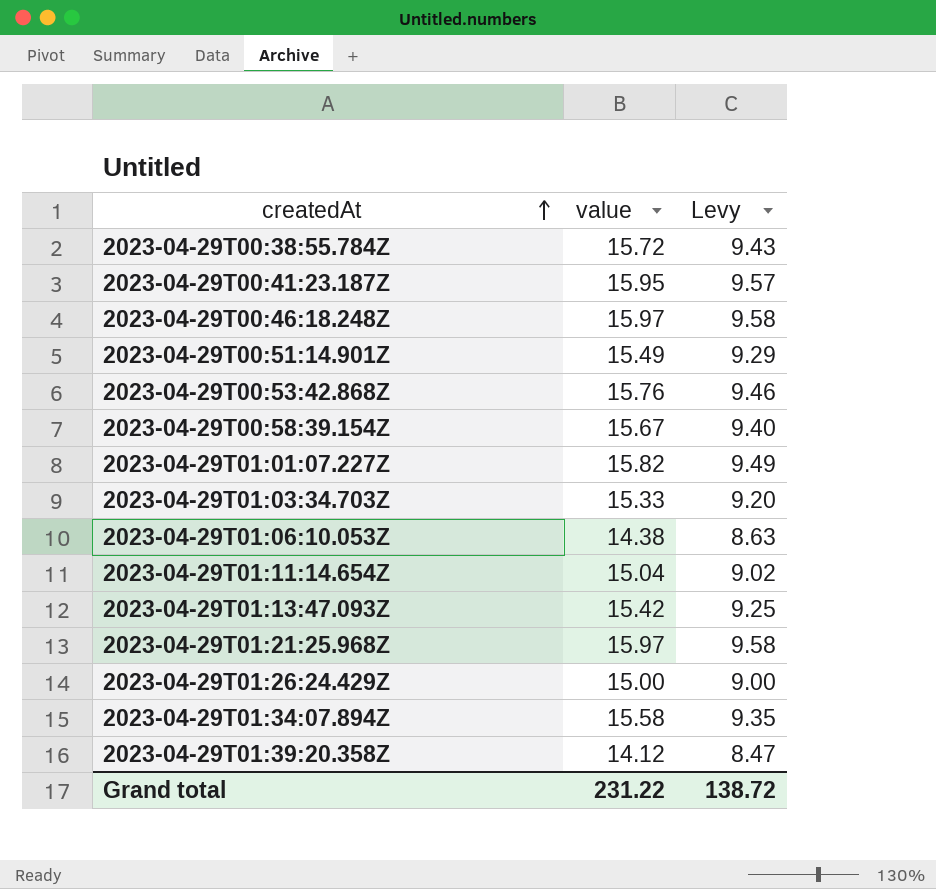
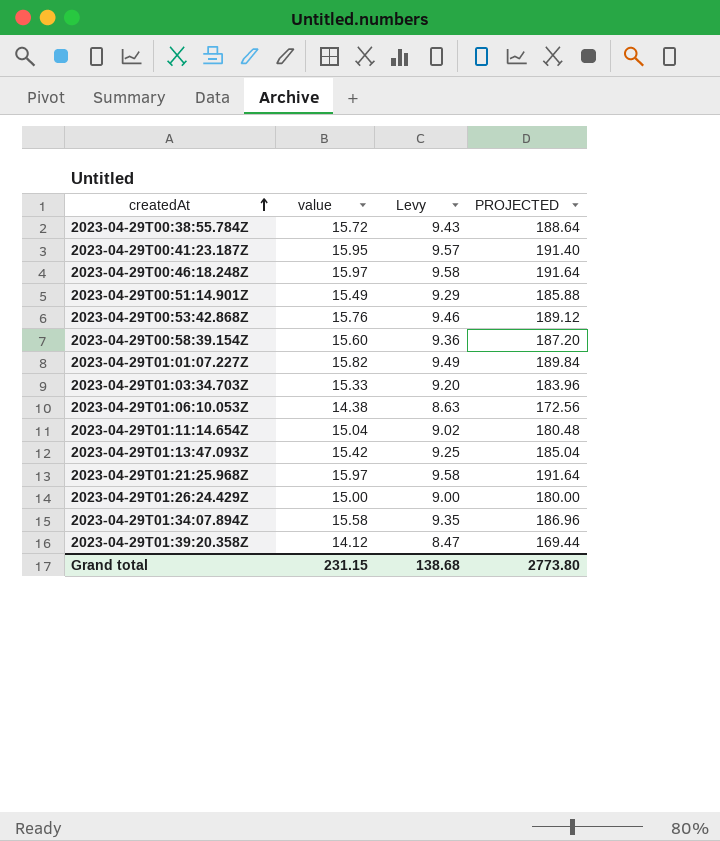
column PROJECTED | formula: none -> [value] * 12
2023-04-29T00:58:39.154Z | value: 15.67 -> 15.60
2023-04-29T00:58:39.154Z | Levy: 9.40 -> 9.36
Grand total | value: 231.22 -> 231.15
Grand total | Levy: 138.72 -> 138.68

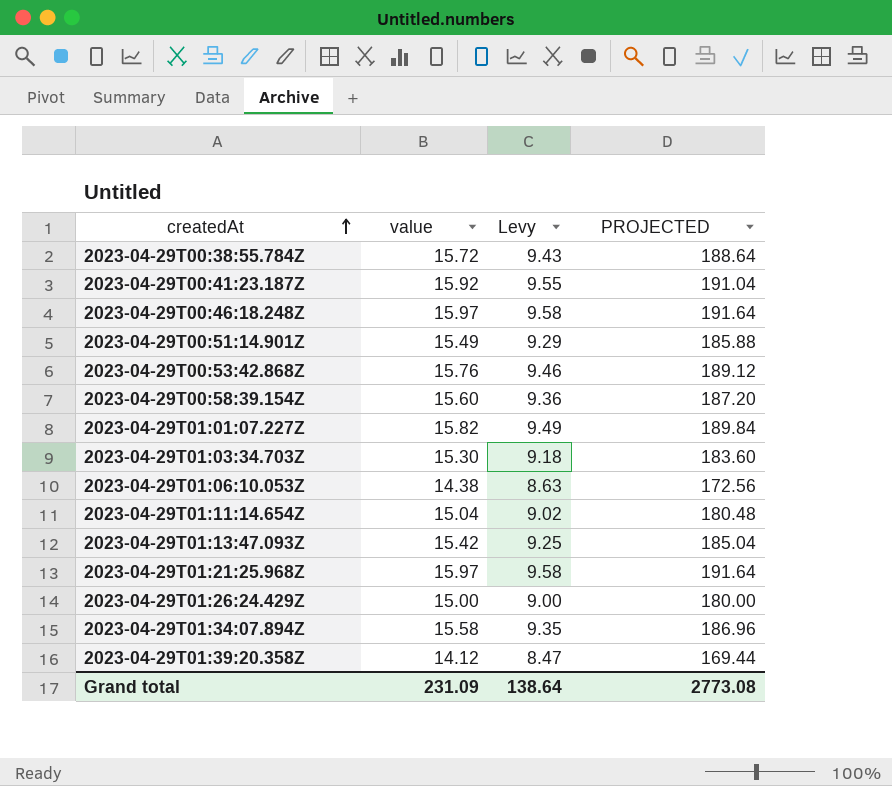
2023-04-29T00:41:23.187Z | value: 15.95 -> 15.92
2023-04-29T00:41:23.187Z | Levy: 9.57 -> 9.55
2023-04-29T00:41:23.187Z | PROJECTED: 191.40 -> 191.04
2023-04-29T01:03:34.703Z | value: 15.33 -> 15.30
2023-04-29T01:03:34.703Z | Levy: 9.20 -> 9.18
2023-04-29T01:03:34.703Z | PROJECTED: 183.96 -> 183.60
Grand total | value: 231.15 -> 231.09
Grand total | Levy: 138.68 -> 138.64
Grand total | PROJECTED: 2773.80 -> 2773.08

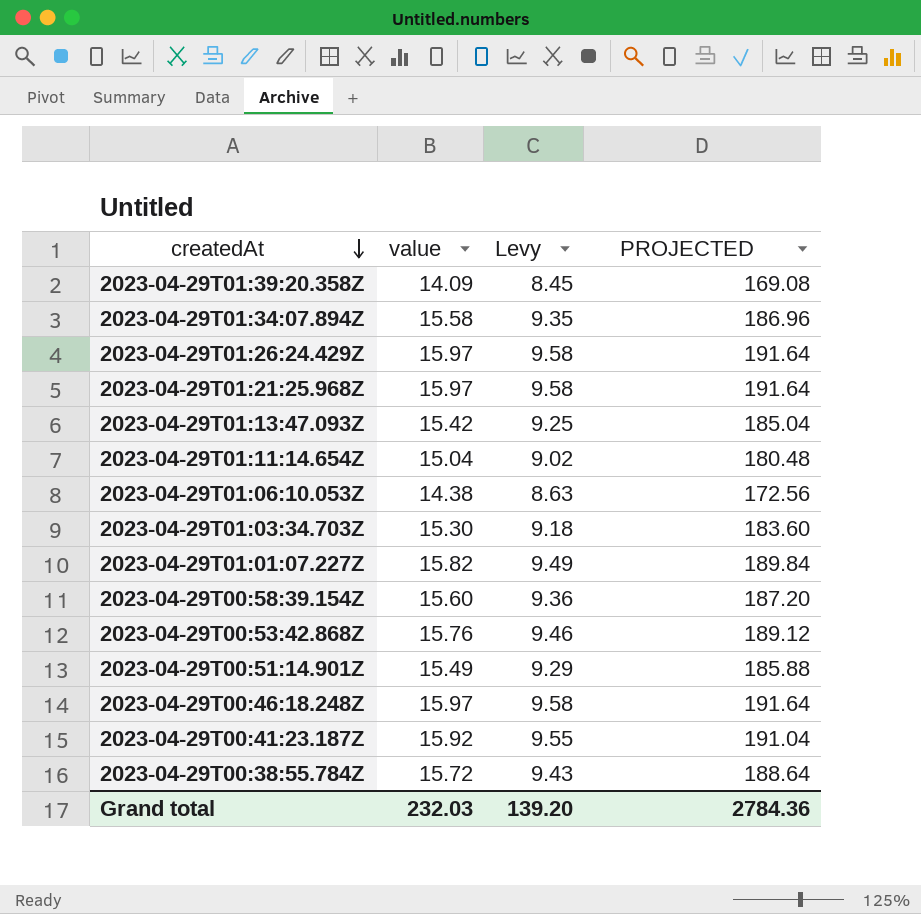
row order: createdAt ascending -> createdAt descending
2023-04-29T01:39:20.358Z | value: 14.12 -> 14.09
2023-04-29T01:39:20.358Z | Levy: 8.47 -> 8.45
2023-04-29T01:39:20.358Z | PROJECTED: 169.44 -> 169.08
2023-04-29T01:26:24.429Z | value: 15.00 -> 15.97
2023-04-29T01:26:24.429Z | Levy: 9.00 -> 9.58
2023-04-29T01:26:24.429Z | PROJECTED: 180.00 -> 191.64
Grand total | value: 231.09 -> 232.03
Grand total | Levy: 138.64 -> 139.20
Grand total | PROJECTED: 2773.08 -> 2784.36

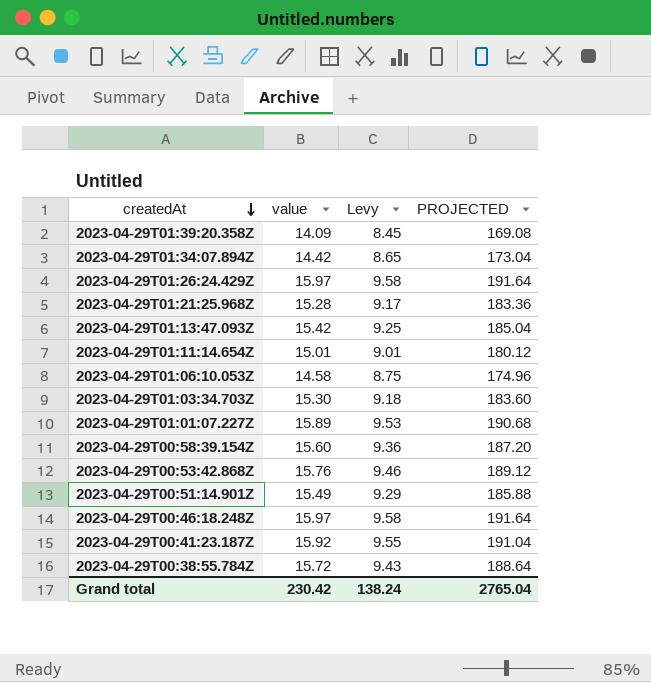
2023-04-29T01:34:07.894Z | value: 15.58 -> 14.42
2023-04-29T01:34:07.894Z | Levy: 9.35 -> 8.65
2023-04-29T01:34:07.894Z | PROJECTED: 186.96 -> 173.04
2023-04-29T01:21:25.968Z | value: 15.97 -> 15.28
2023-04-29T01:21:25.968Z | Levy: 9.58 -> 9.17
2023-04-29T01:21:25.968Z | PROJECTED: 191.64 -> 183.36
2023-04-29T01:11:14.654Z | value: 15.04 -> 15.01
2023-04-29T01:11:14.654Z | Levy: 9.02 -> 9.01
2023-04-29T01:11:14.654Z | PROJECTED: 180.48 -> 180.12
2023-04-29T01:06:10.053Z | value: 14.38 -> 14.58
2023-04-29T01:06:10.053Z | Levy: 8.63 -> 8.75
2023-04-29T01:06:10.053Z | PROJECTED: 172.56 -> 174.96
2023-04-29T01:01:07.227Z | value: 15.82 -> 15.89
2023-04-29T01:01:07.227Z | Levy: 9.49 -> 9.53
2023-04-29T01:01:07.227Z | PROJECTED: 189.84 -> 190.68
Grand total | value: 232.03 -> 230.42
Grand total | Levy: 139.20 -> 138.24
Grand total | PROJECTED: 2784.36 -> 2765.04

